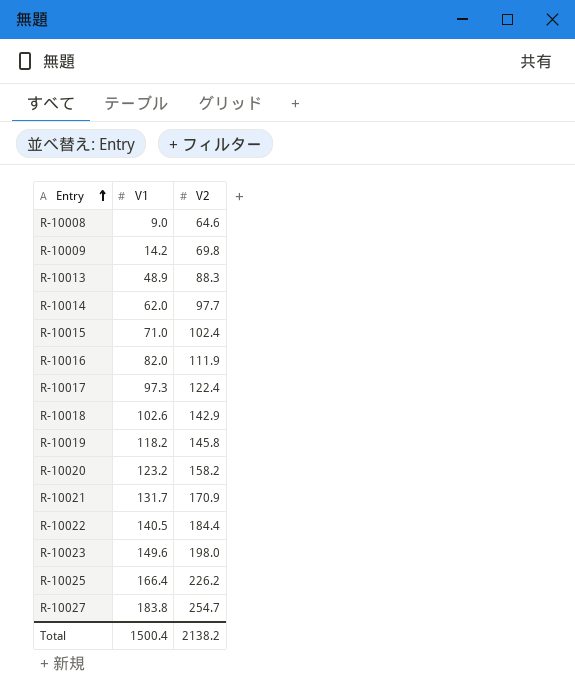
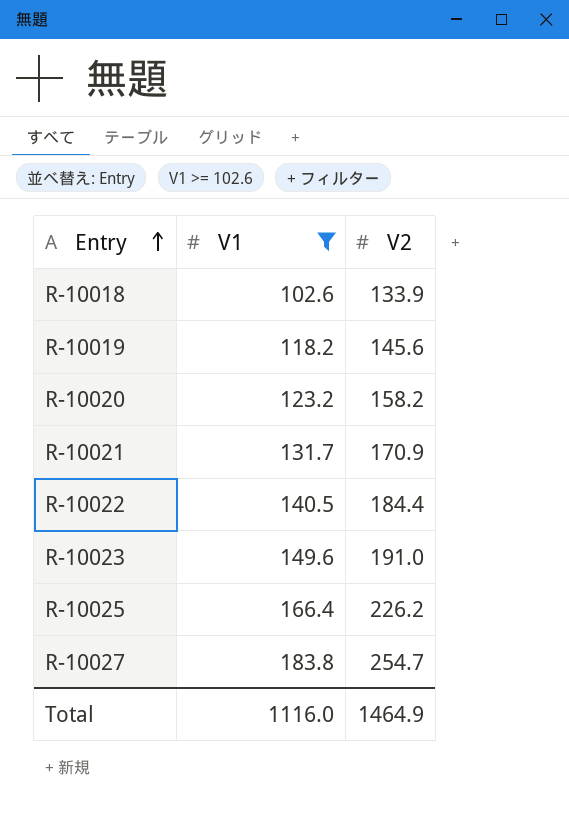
filter: none -> V1 >= 102.6
R-10018 | V2: 142.9 -> 133.9
R-10019 | V2: 145.8 -> 145.6
R-10023 | V2: 198.0 -> 191.0
Total | V1: 1500.4 -> 1116.0
Total | V2: 2138.2 -> 1464.9

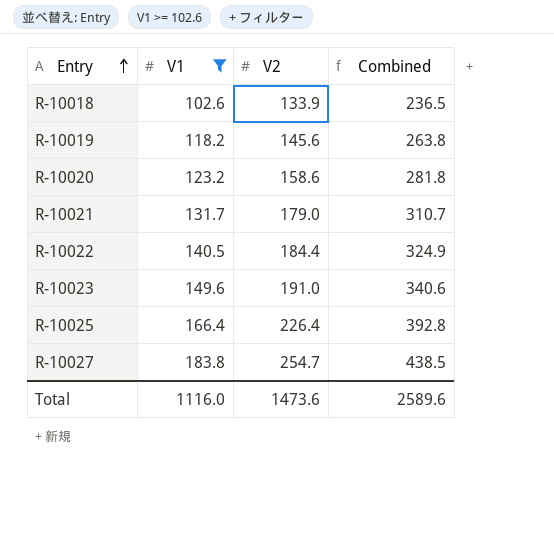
column Combined | formula: none -> [V1] + [V2]
R-10020 | V2: 158.2 -> 158.6
R-10021 | V2: 170.9 -> 179.0
R-10025 | V2: 226.2 -> 226.4
Total | V2: 1464.9 -> 1473.6

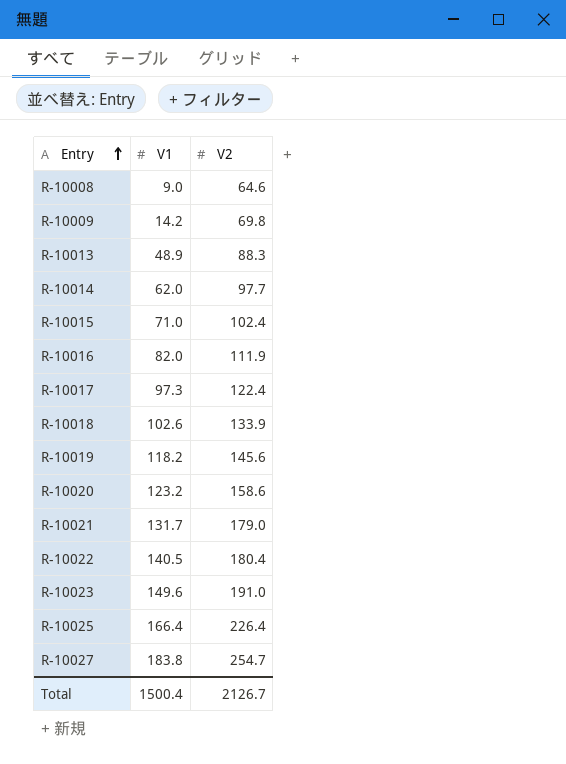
filter: V1 >= 102.6 -> none
column Combined | formula: [V1] + [V2] -> none
R-10022 | V2: 184.4 -> 180.4
Total | V1: 1116.0 -> 1500.4
Total | V2: 1473.6 -> 2126.7

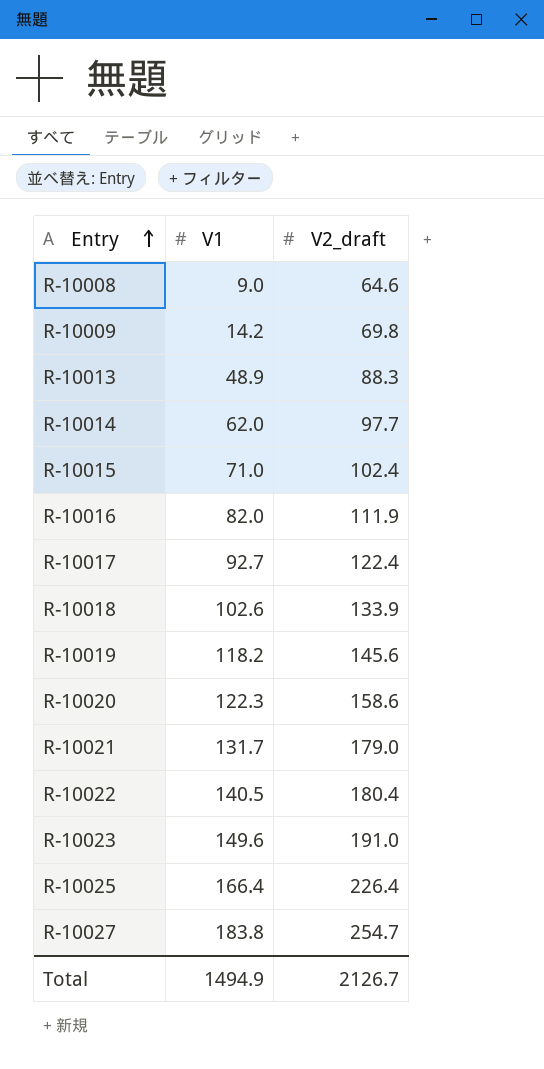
column name: V2 -> V2_draft
R-10017 | V1: 97.3 -> 92.7
R-10020 | V1: 123.2 -> 122.3
Total | V1: 1500.4 -> 1494.9

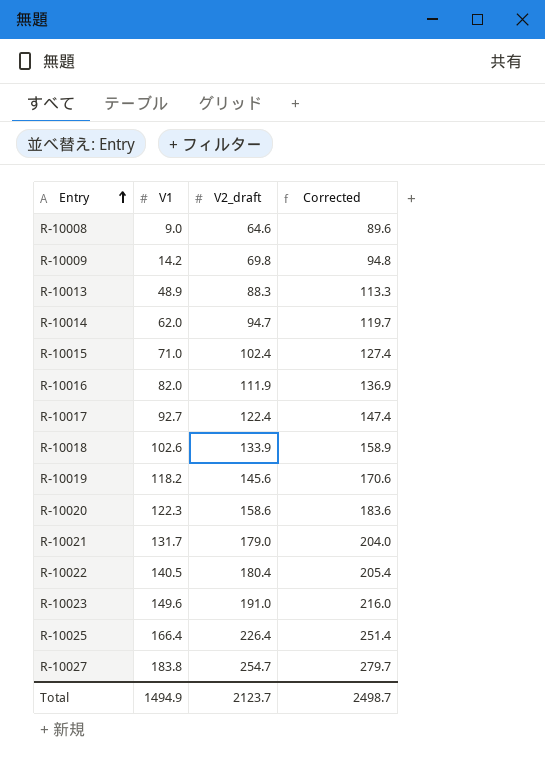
column Corrected | formula: none -> [V2_draft] + 25
R-10014 | V2_draft: 97.7 -> 94.7
Total | V2_draft: 2126.7 -> 2123.7

